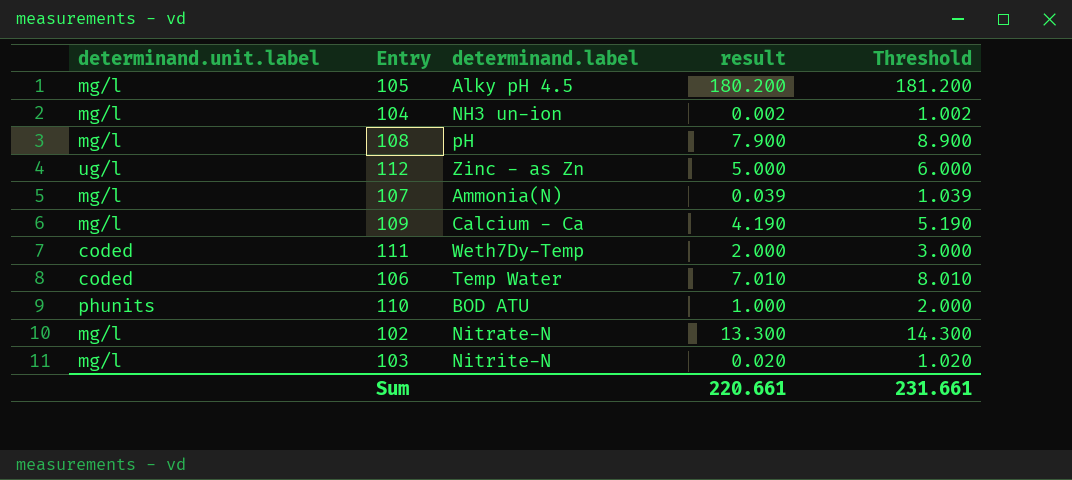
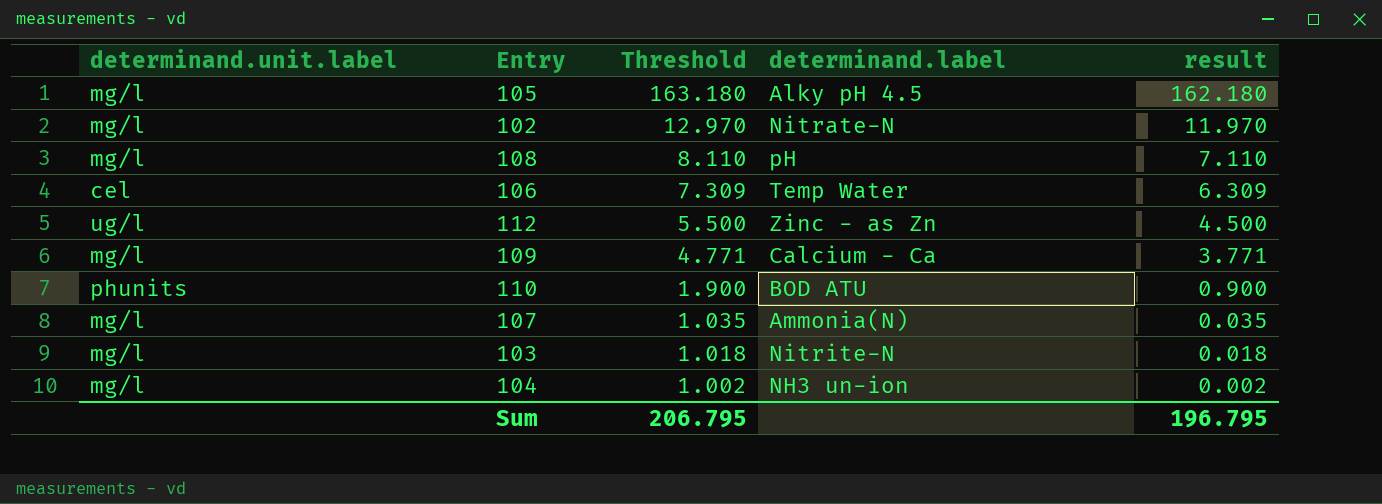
row order: none -> Threshold descending
column Threshold | position: 5 -> 3
row 111: coded | Weth7Dy-Temp | 2.000 | 3.000 -> none
105 | Threshold: 181.200 -> 163.180
105 | result: 180.200 -> 162.180
102 | Threshold: 14.300 -> 12.970
102 | result: 13.300 -> 11.970
108 | Threshold: 8.900 -> 8.110
108 | result: 7.900 -> 7.110
106 | determinand.unit.label: coded -> cel
106 | Threshold: 8.010 -> 7.309
106 | result: 7.010 -> 6.309
112 | Threshold: 6.000 -> 5.500
112 | result: 5.000 -> 4.500
109 | Threshold: 5.190 -> 4.771
109 | result: 4.190 -> 3.771
110 | Threshold: 2.000 -> 1.900
110 | result: 1.000 -> 0.900
107 | Threshold: 1.039 -> 1.035
107 | result: 0.039 -> 0.035
103 | Threshold: 1.020 -> 1.018
103 | result: 0.020 -> 0.018
Sum | Threshold: 231.661 -> 206.795
Sum | result: 220.661 -> 196.795

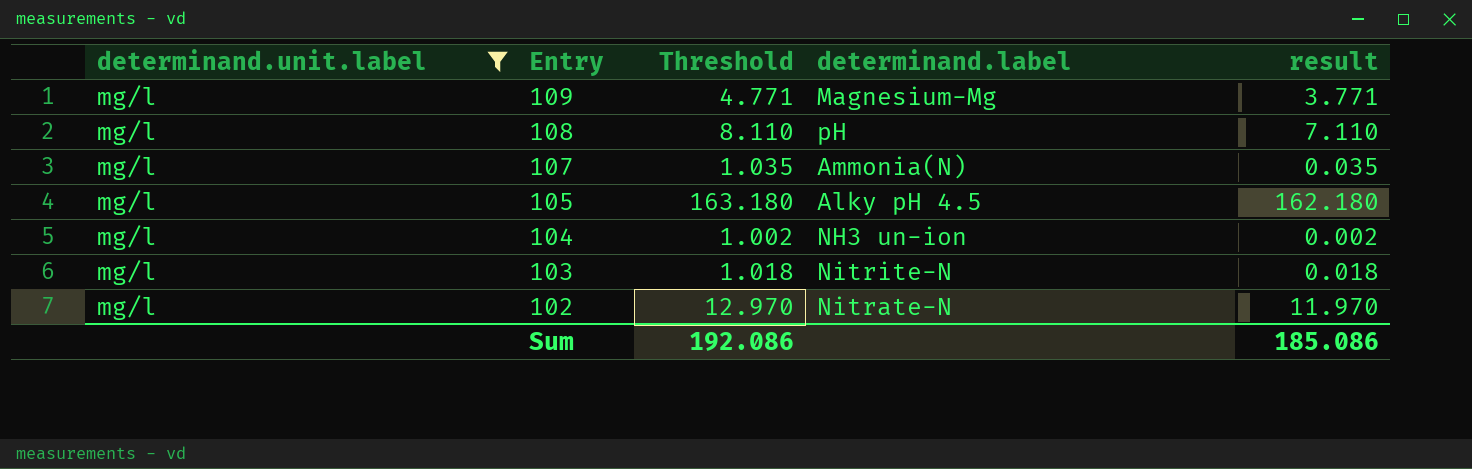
filter: none -> determinand.unit.label = mg/l
row order: Threshold descending -> Entry descending
109 | determinand.label: Calcium - Ca -> Magnesium-Mg
Sum | Threshold: 206.795 -> 192.086
Sum | result: 196.795 -> 185.086

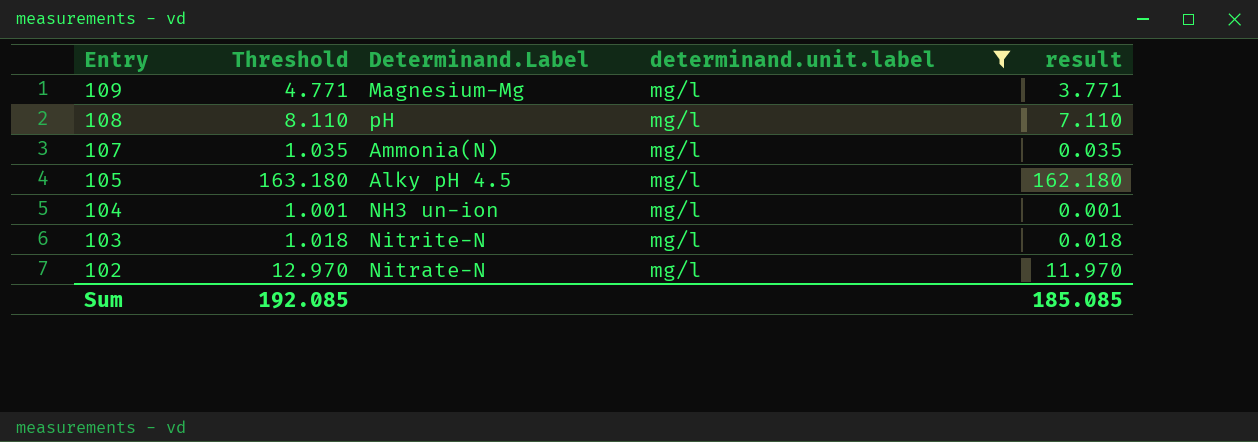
column name: determinand.label -> Determinand.Label
column determinand.unit.label | position: 1 -> 4
104 | Threshold: 1.002 -> 1.001
104 | result: 0.002 -> 0.001
Sum | Threshold: 192.086 -> 192.085
Sum | result: 185.086 -> 185.085

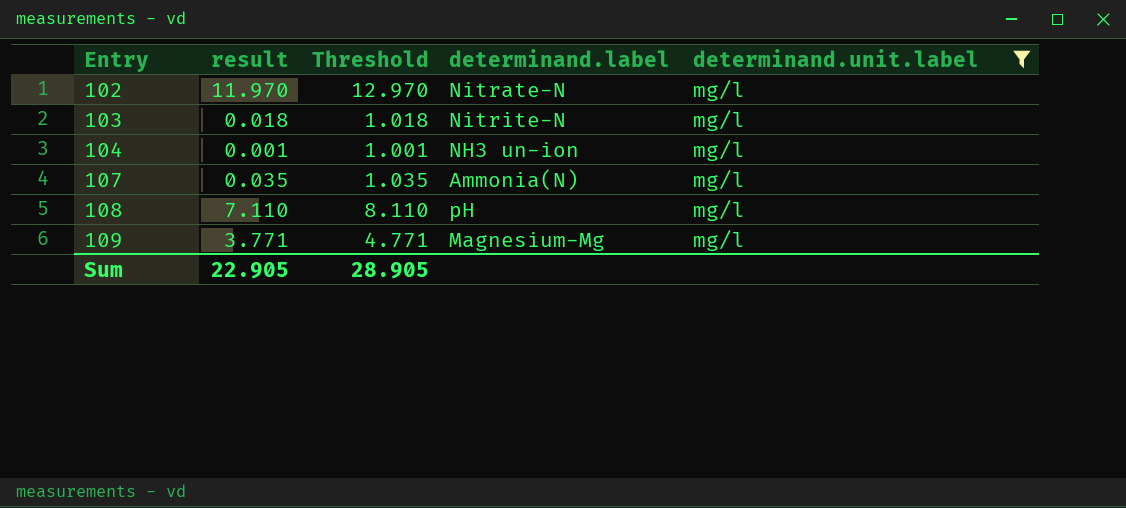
row order: Entry descending -> Entry ascending
column result | position: 5 -> 2
column name: Determinand.Label -> determinand.label
row 105: 163.180 | Alky pH 4.5 | mg/l | 162.180 -> none
Sum | result: 185.085 -> 22.905
Sum | Threshold: 192.085 -> 28.905

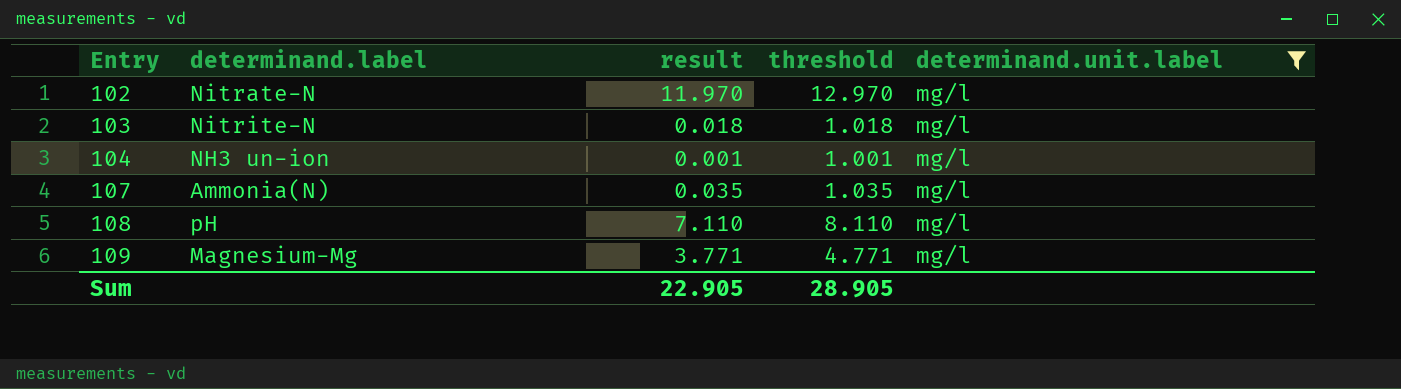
column determinand.label | position: 4 -> 2
column name: Threshold -> threshold

